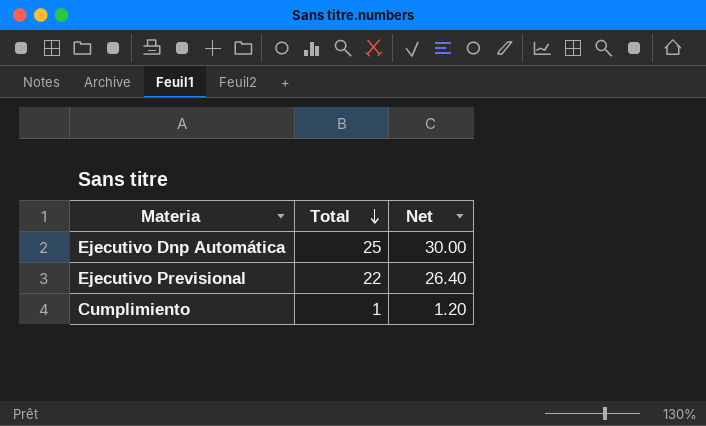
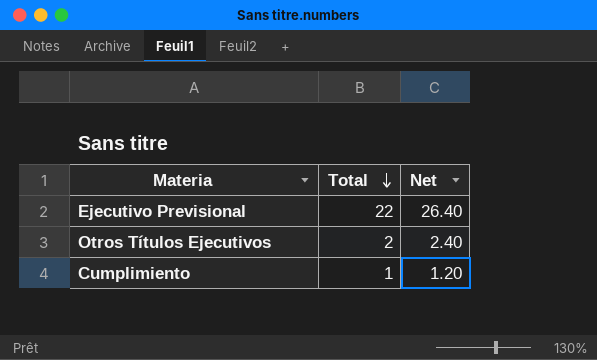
row Ejecutivo Dnp Automática: 25 | 30.00 -> none
row Otros Títulos Ejecutivos: none -> 2 | 2.40

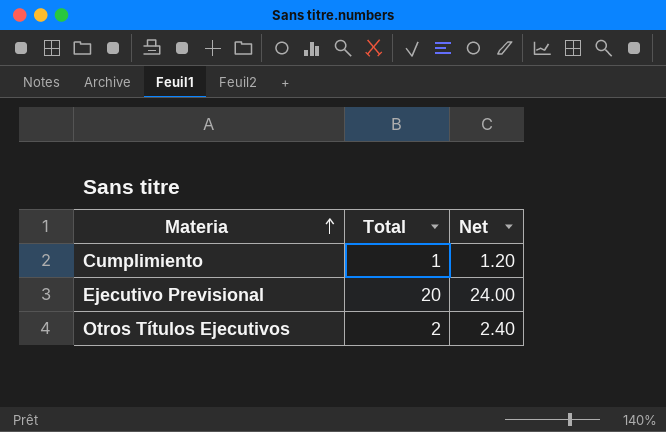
row order: Total descending -> Materia ascending
Ejecutivo Previsional | Total: 22 -> 20
Ejecutivo Previsional | Net: 26.40 -> 24.00

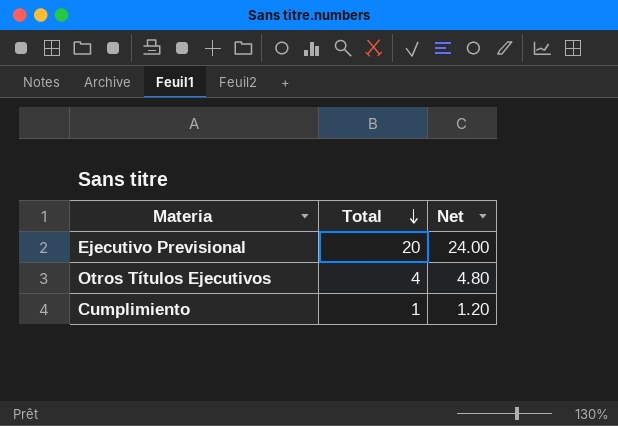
row order: Materia ascending -> Total descending
Otros Títulos Ejecutivos | Total: 2 -> 4
Otros Títulos Ejecutivos | Net: 2.40 -> 4.80

